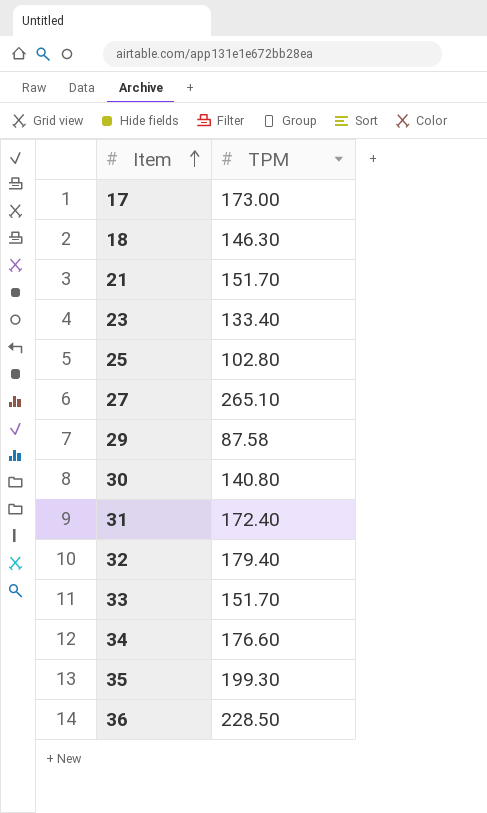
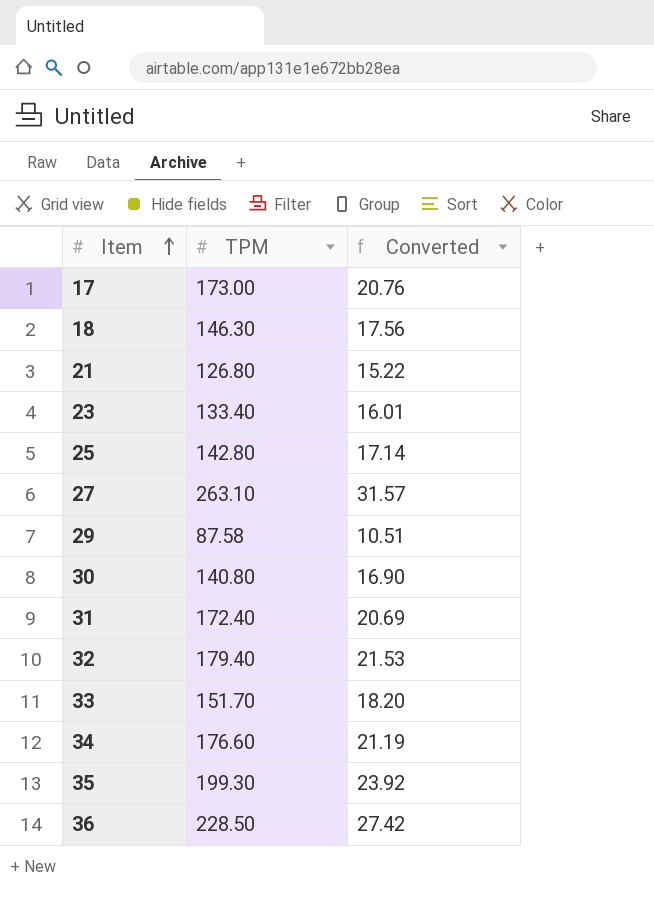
column Converted | formula: none -> [TPM] * 0.12
21 | TPM: 151.70 -> 126.80
25 | TPM: 102.80 -> 142.80
27 | TPM: 265.10 -> 263.10

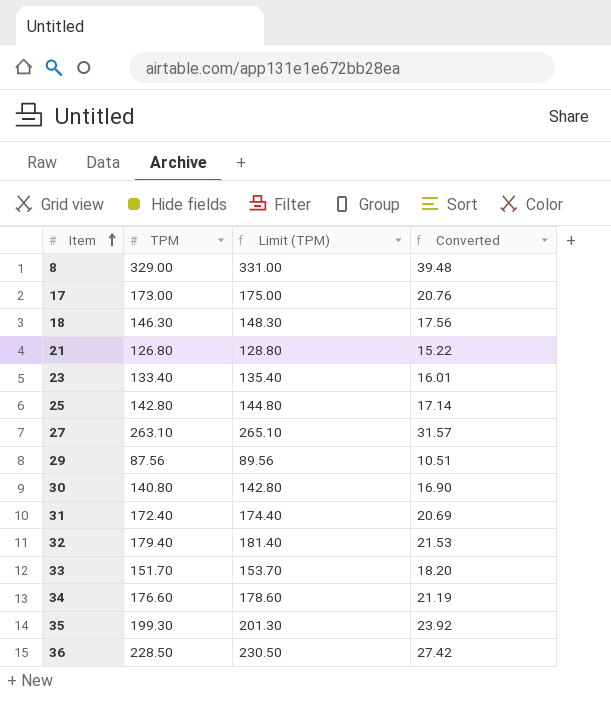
column Limit (TPM) | formula: none -> [TPM] + 2
row 8: none -> 329.00 | 331.00 | 39.48
29 | TPM: 87.58 -> 87.56

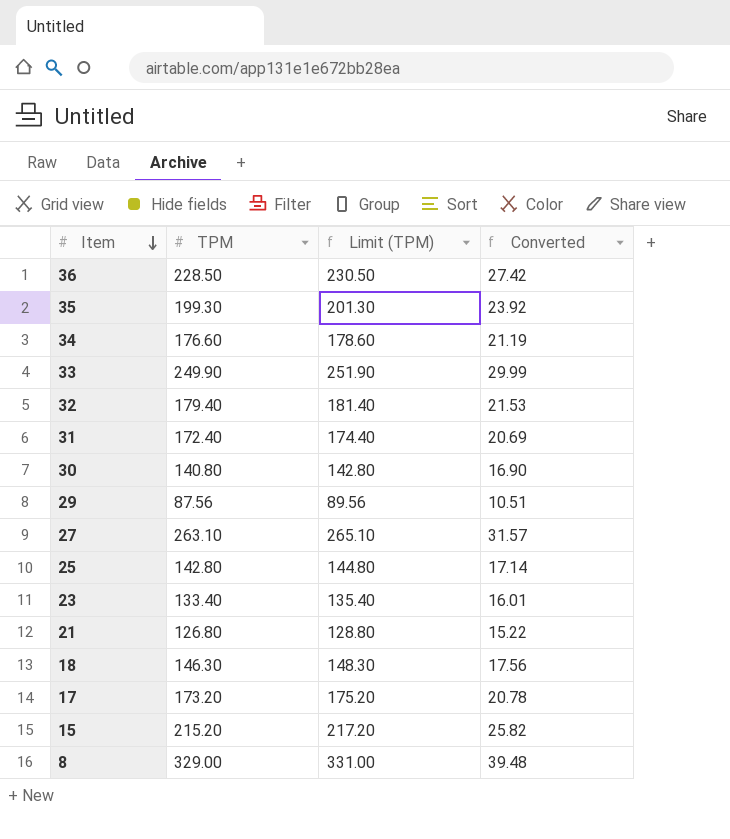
row order: Item ascending -> Item descending
33 | TPM: 151.70 -> 249.90
33 | Limit (TPM): 153.70 -> 251.90
33 | Converted: 18.20 -> 29.99
17 | TPM: 173.00 -> 173.20
17 | Limit (TPM): 175.00 -> 175.20
17 | Converted: 20.76 -> 20.78
row 15: none -> 215.20 | 217.20 | 25.82

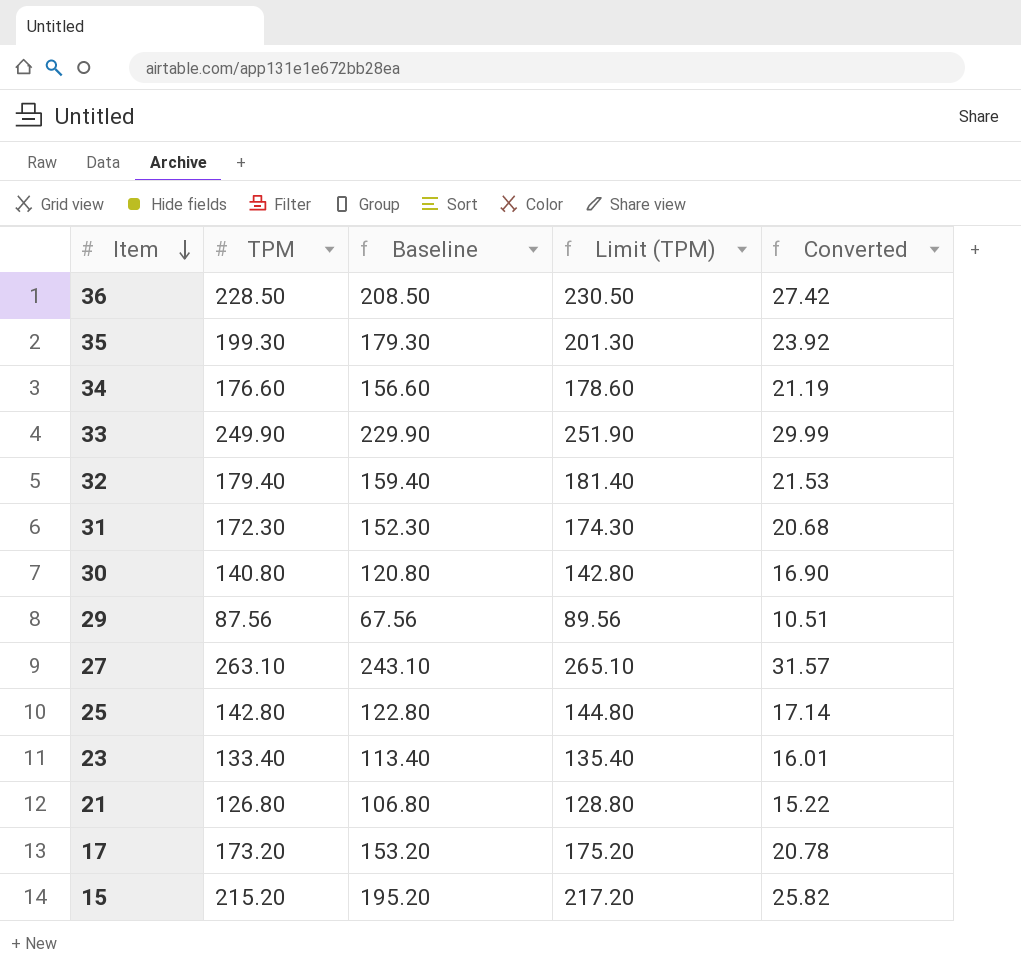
column Baseline | formula: none -> [TPM] - 20
row 18: 146.30 | 148.30 | 17.56 -> none
row 8: 329.00 | 331.00 | 39.48 -> none
31 | TPM: 172.40 -> 172.30
31 | Limit (TPM): 174.40 -> 174.30
31 | Converted: 20.69 -> 20.68

